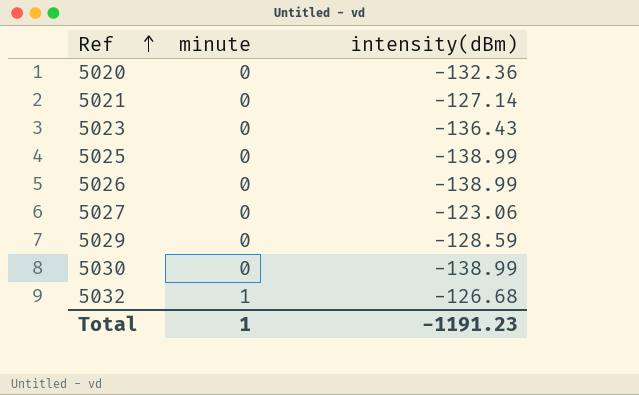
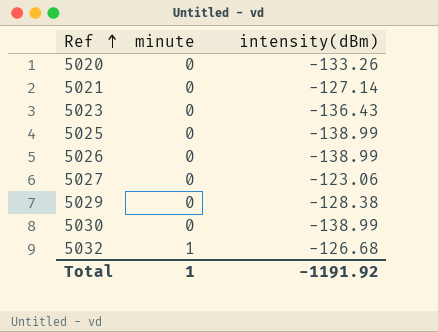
5020 | intensity(dBm): -132.36 -> -133.26
5029 | intensity(dBm): -128.59 -> -128.38
Total | intensity(dBm): -1191.23 -> -1191.92

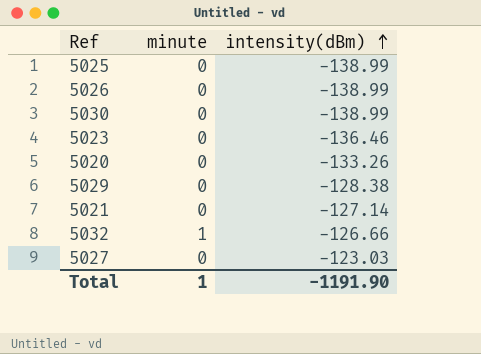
row order: Ref ascending -> intensity(dBm) ascending
5023 | intensity(dBm): -136.43 -> -136.46
5032 | intensity(dBm): -126.68 -> -126.66
5027 | intensity(dBm): -123.06 -> -123.03
Total | intensity(dBm): -1191.92 -> -1191.90

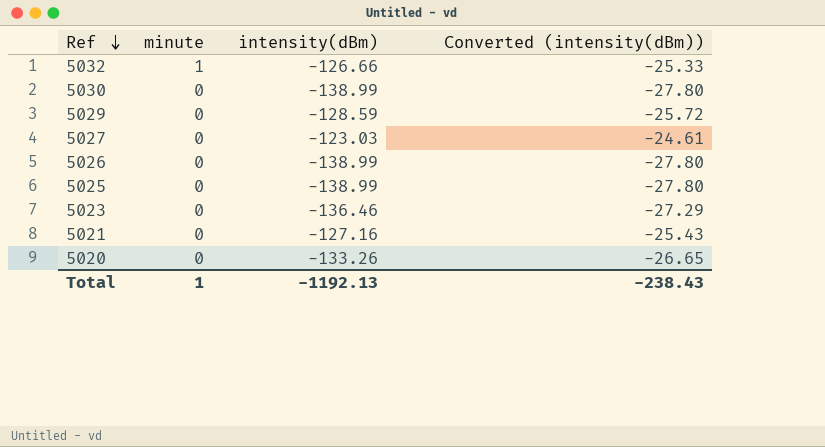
row order: intensity(dBm) ascending -> Ref descending
column Converted (intensity(dBm)) | formula: none -> [intensity(dBm)] * 0.2
5029 | intensity(dBm): -128.38 -> -128.59
5021 | intensity(dBm): -127.14 -> -127.16
Total | intensity(dBm): -1191.90 -> -1192.13

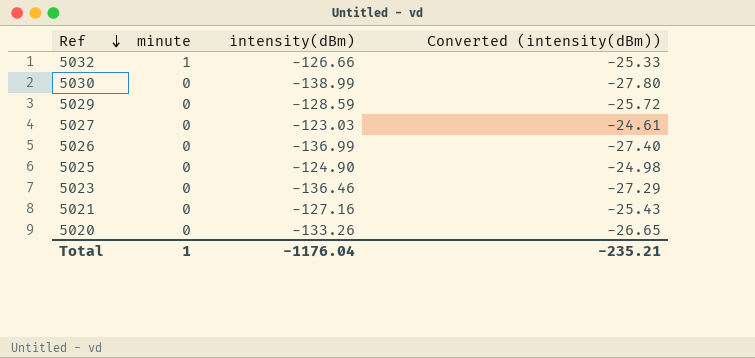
5026 | intensity(dBm): -138.99 -> -136.99
5026 | Converted (intensity(dBm)): -27.80 -> -27.40
5025 | intensity(dBm): -138.99 -> -124.90
5025 | Converted (intensity(dBm)): -27.80 -> -24.98
Total | intensity(dBm): -1192.13 -> -1176.04
Total | Converted (intensity(dBm)): -238.43 -> -235.21

